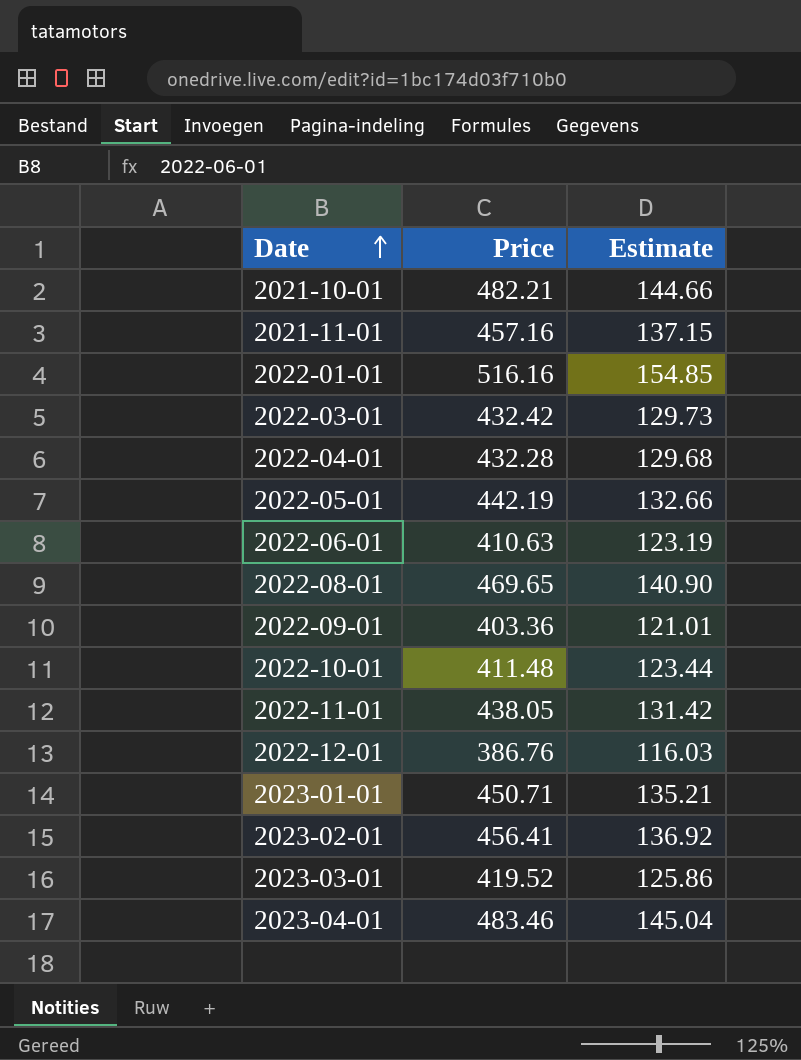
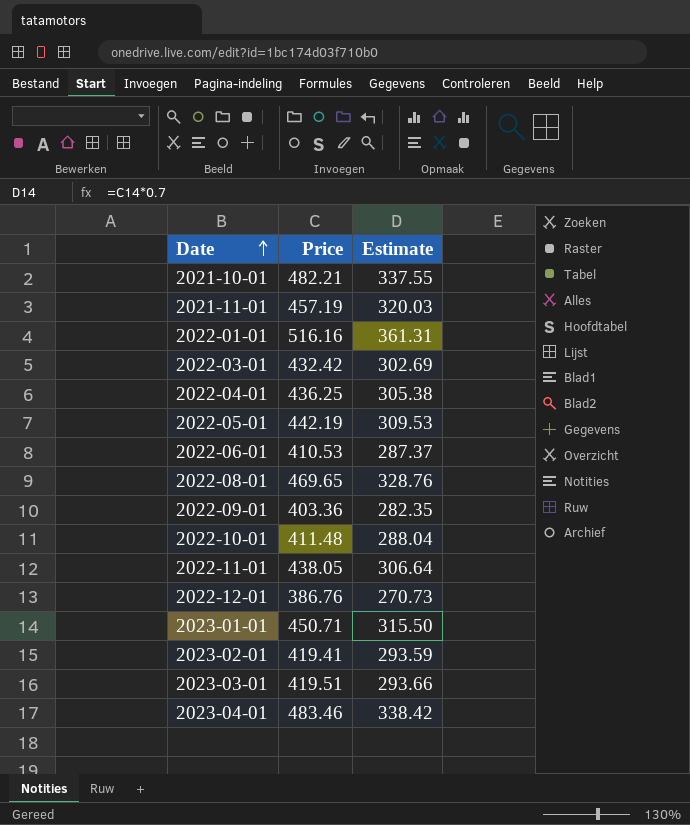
column Estimate | formula: [Price] * 0.3 -> [Price] * 0.7
2021-11-01 | Price: 457.16 -> 457.19
2022-04-01 | Price: 432.28 -> 436.25
2022-06-01 | Price: 410.63 -> 410.53
2023-02-01 | Price: 456.41 -> 419.41
2023-03-01 | Price: 419.52 -> 419.51

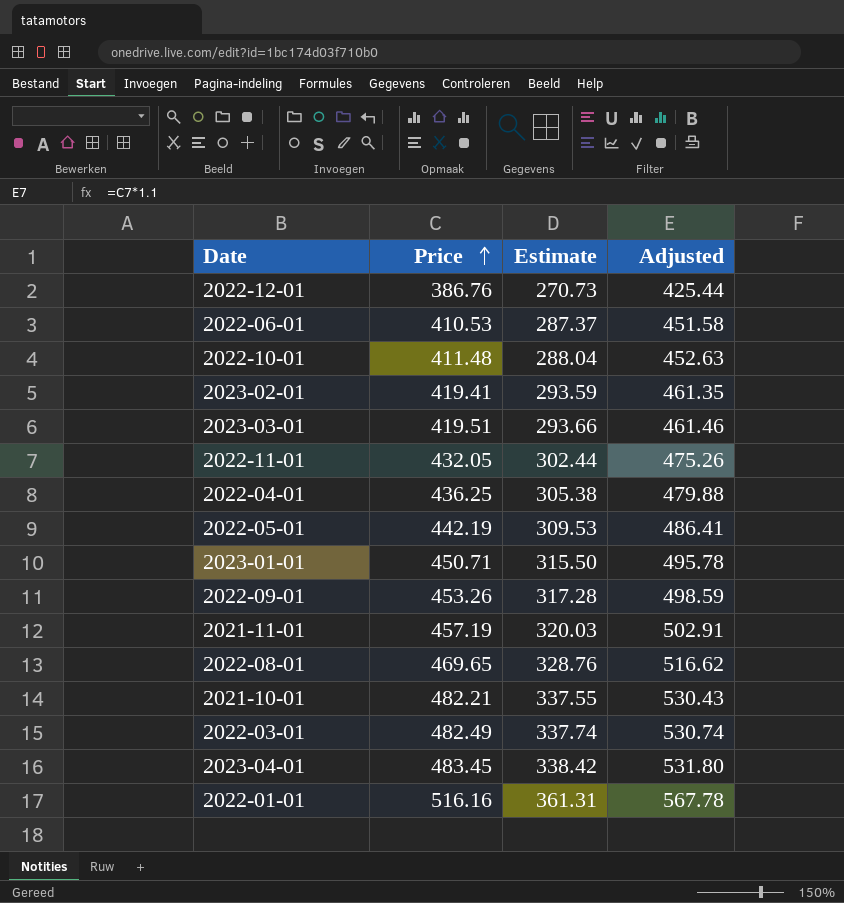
row order: Date ascending -> Price ascending
column Adjusted | formula: none -> [Price] * 1.1
2022-11-01 | Price: 438.05 -> 432.05
2022-11-01 | Estimate: 306.64 -> 302.44
2022-09-01 | Price: 403.36 -> 453.26
2022-09-01 | Estimate: 282.35 -> 317.28
2022-03-01 | Price: 432.42 -> 482.49
2022-03-01 | Estimate: 302.69 -> 337.74
2023-04-01 | Price: 483.46 -> 483.45

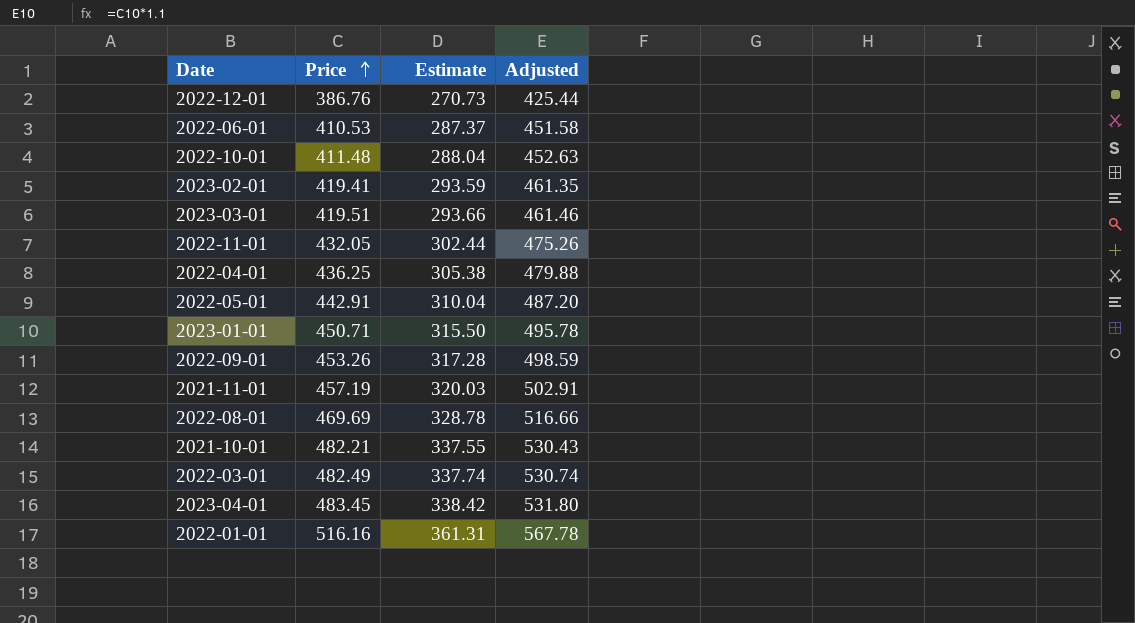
2022-05-01 | Price: 442.19 -> 442.91
2022-05-01 | Estimate: 309.53 -> 310.04
2022-05-01 | Adjusted: 486.41 -> 487.20
2022-08-01 | Price: 469.65 -> 469.69
2022-08-01 | Estimate: 328.76 -> 328.78
2022-08-01 | Adjusted: 516.62 -> 516.66

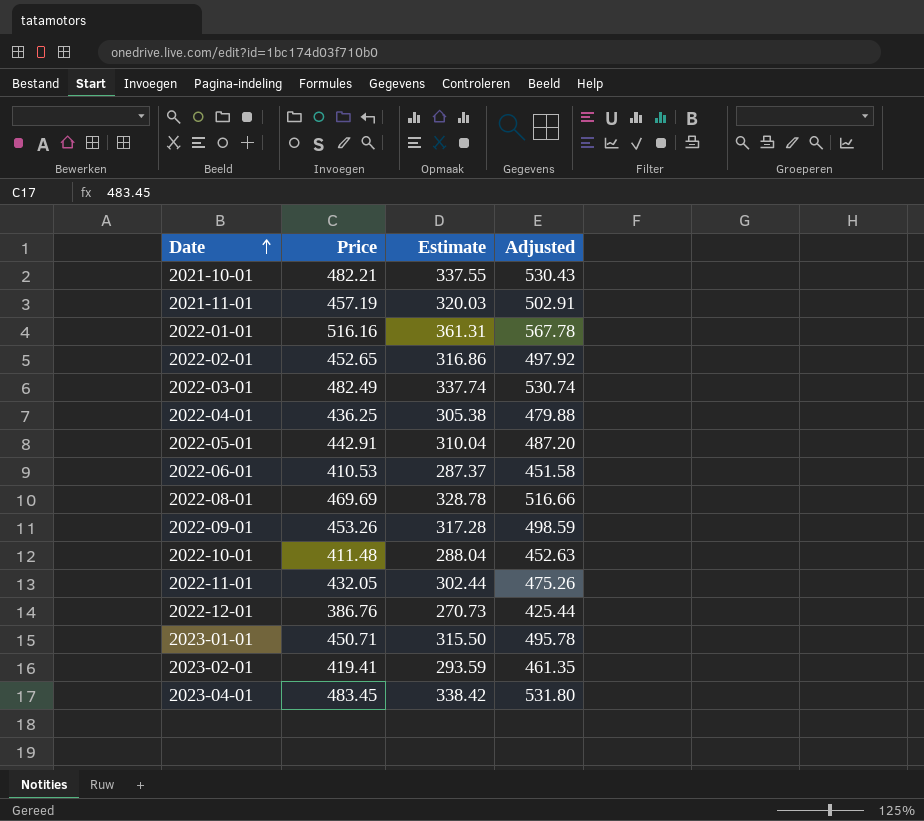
row order: Price ascending -> Date ascending
row 2023-03-01: 419.51 | 293.66 | 461.46 -> none
row 2022-02-01: none -> 452.65 | 316.86 | 497.92

